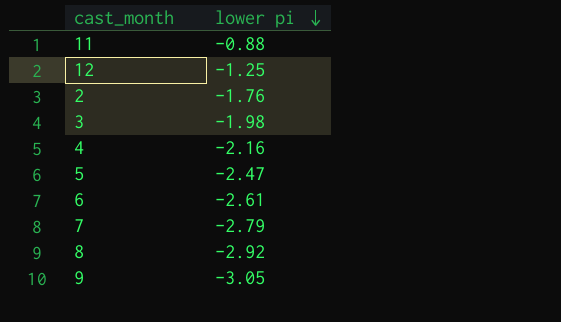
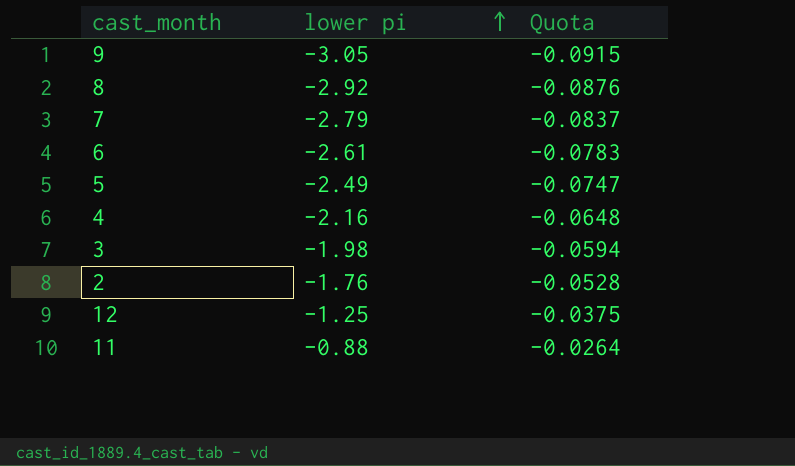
row order: lower pi descending -> lower pi ascending
column Quota | formula: none -> [lower pi] * 0.03
5 | lower pi: -2.47 -> -2.49

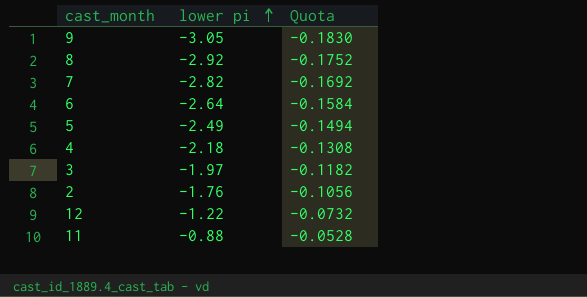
column Quota | formula: [lower pi] * 0.03 -> [lower pi] * 0.06
7 | lower pi: -2.79 -> -2.82
6 | lower pi: -2.61 -> -2.64
4 | lower pi: -2.16 -> -2.18
3 | lower pi: -1.98 -> -1.97
12 | lower pi: -1.25 -> -1.22

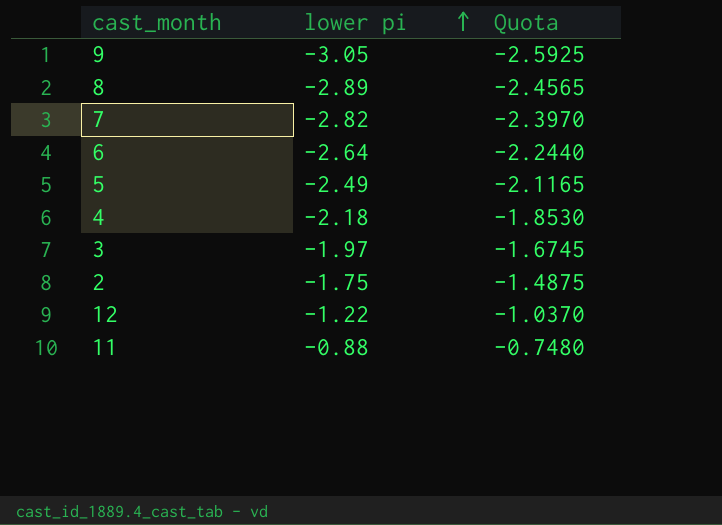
column Quota | formula: [lower pi] * 0.06 -> [lower pi] * 0.85
8 | lower pi: -2.92 -> -2.89
2 | lower pi: -1.76 -> -1.75

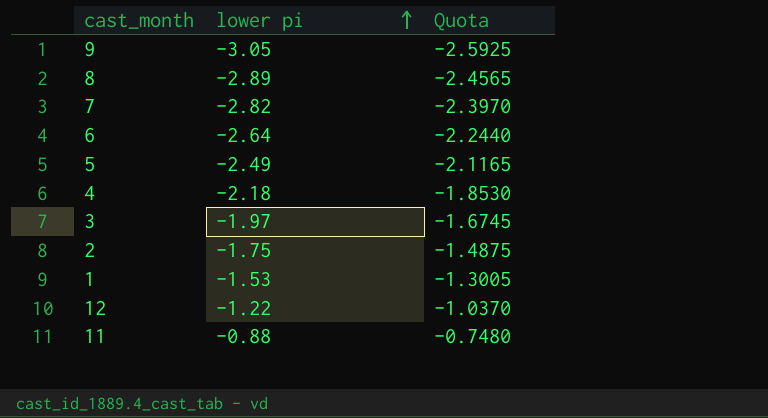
row 1: none -> -1.53 | -1.3005

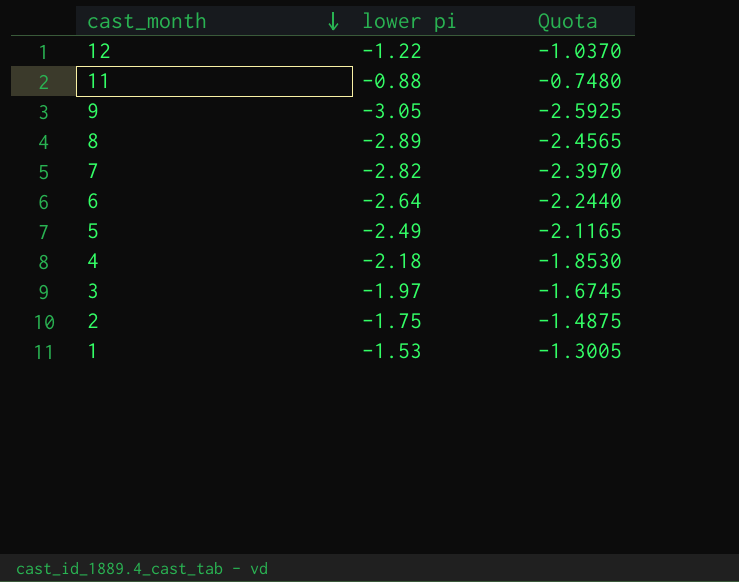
row order: lower pi ascending -> cast_month descending

